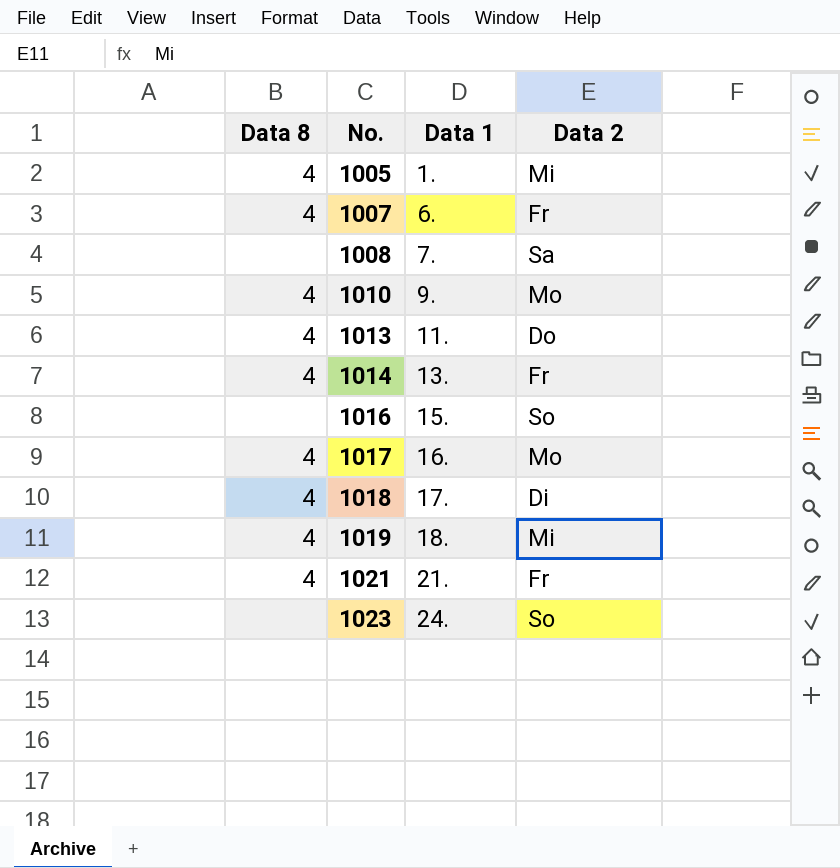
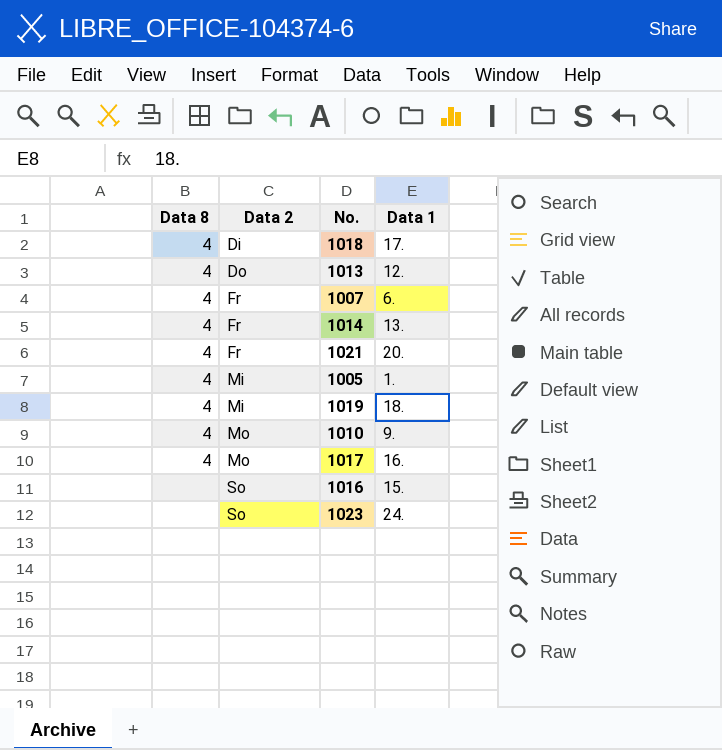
row order: No. ascending -> Data 2 ascending
column Data 2 | position: 4 -> 2
row 1008: none | 7. | Sa -> none
1013 | Data 1: 11. -> 12.
1021 | Data 1: 21. -> 20.

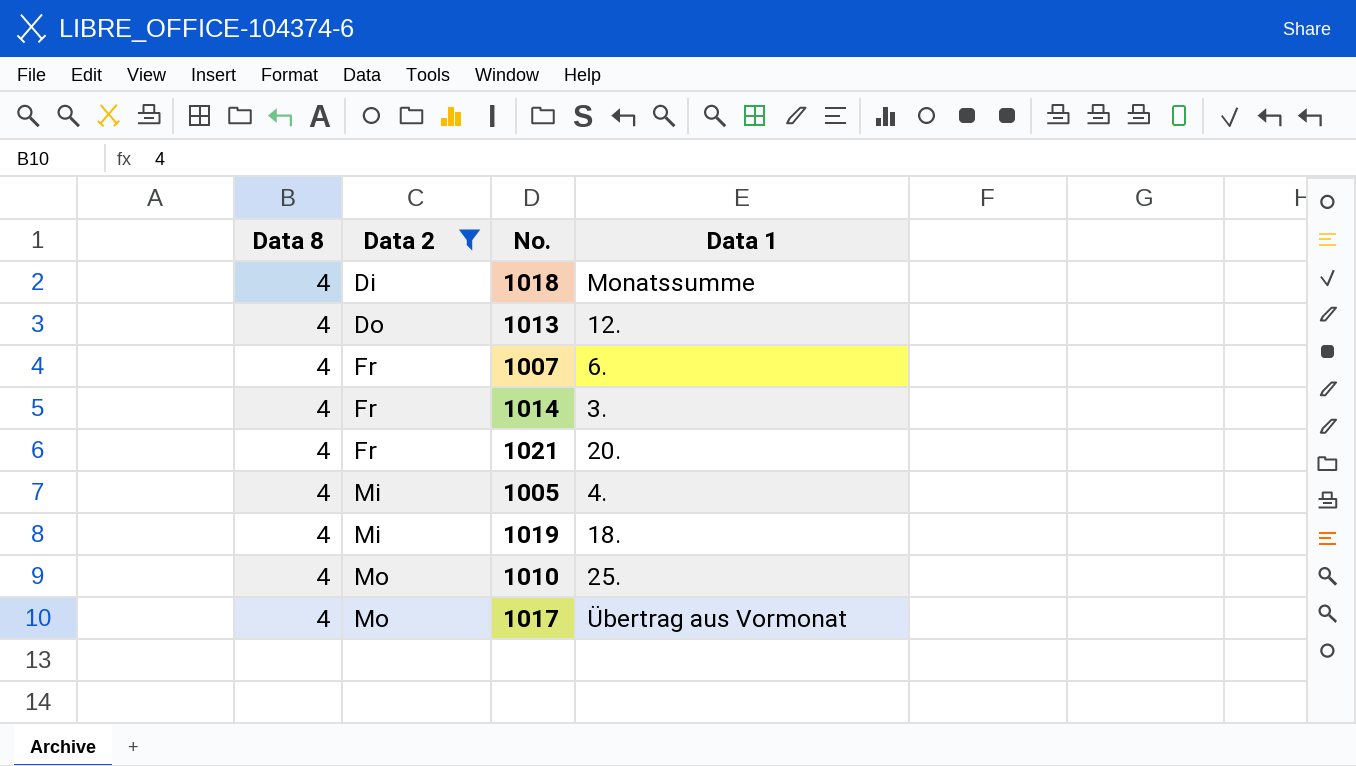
filter: none -> Data 2 != So
1018 | Data 1: 17. -> Monatssumme
1014 | Data 1: 13. -> 3.
1005 | Data 1: 1. -> 4.
1010 | Data 1: 9. -> 25.
1017 | Data 1: 16. -> Übertrag aus Vormonat

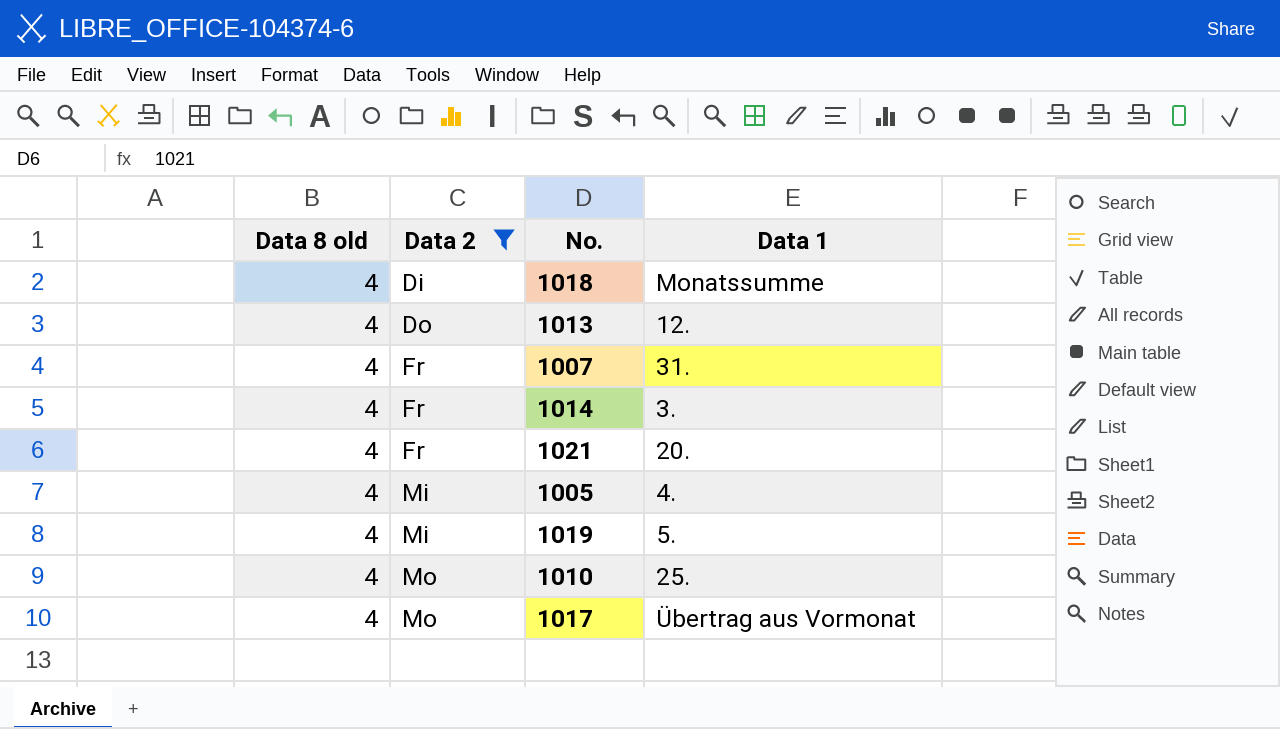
column name: Data 8 -> Data 8 old
1007 | Data 1: 6. -> 31.
1019 | Data 1: 18. -> 5.

